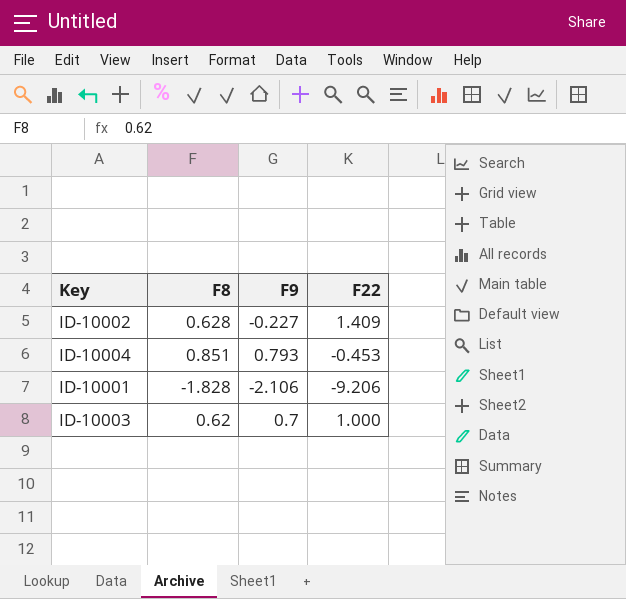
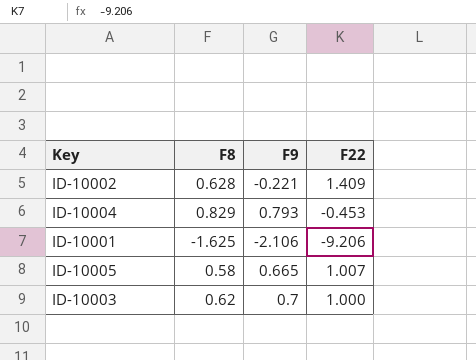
ID-10002 | F9: -0.227 -> -0.221
ID-10004 | F8: 0.851 -> 0.829
ID-10001 | F8: -1.828 -> -1.625
row ID-10005: none -> 0.58 | 0.665 | 1.007

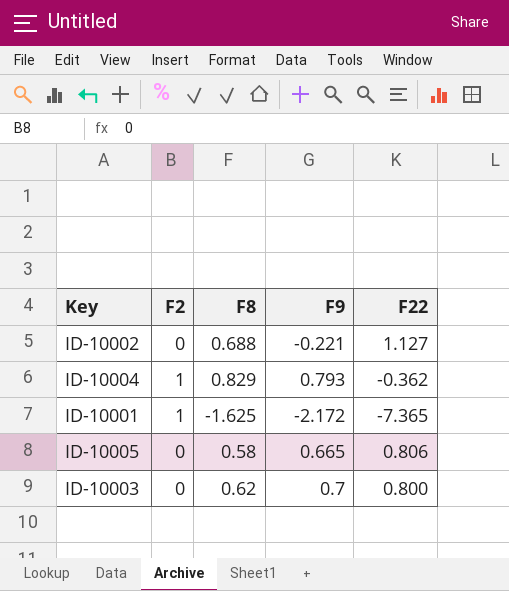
column F2 | position: none -> 2
ID-10002 | F8: 0.628 -> 0.688
ID-10002 | F22: 1.409 -> 1.127
ID-10004 | F22: -0.453 -> -0.362
ID-10001 | F9: -2.106 -> -2.172
ID-10001 | F22: -9.206 -> -7.365
ID-10005 | F22: 1.007 -> 0.806
ID-10003 | F22: 1.000 -> 0.800

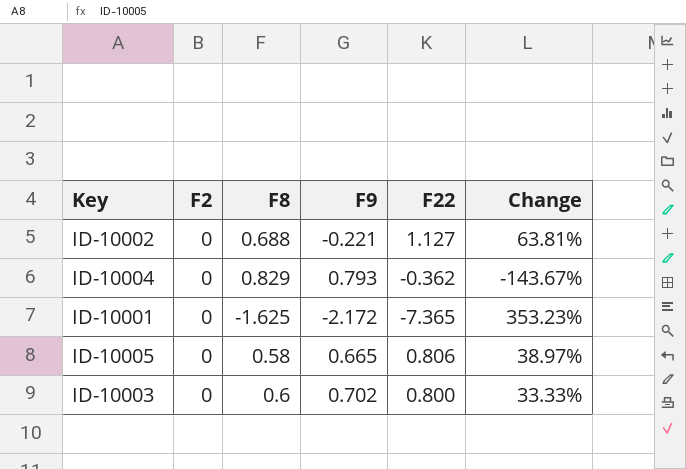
column Change | formula: none -> ([F22] - [F8]) / [F8]
ID-10004 | F2: 1 -> 0
ID-10001 | F2: 1 -> 0
ID-10003 | F8: 0.62 -> 0.6
ID-10003 | F9: 0.7 -> 0.702

